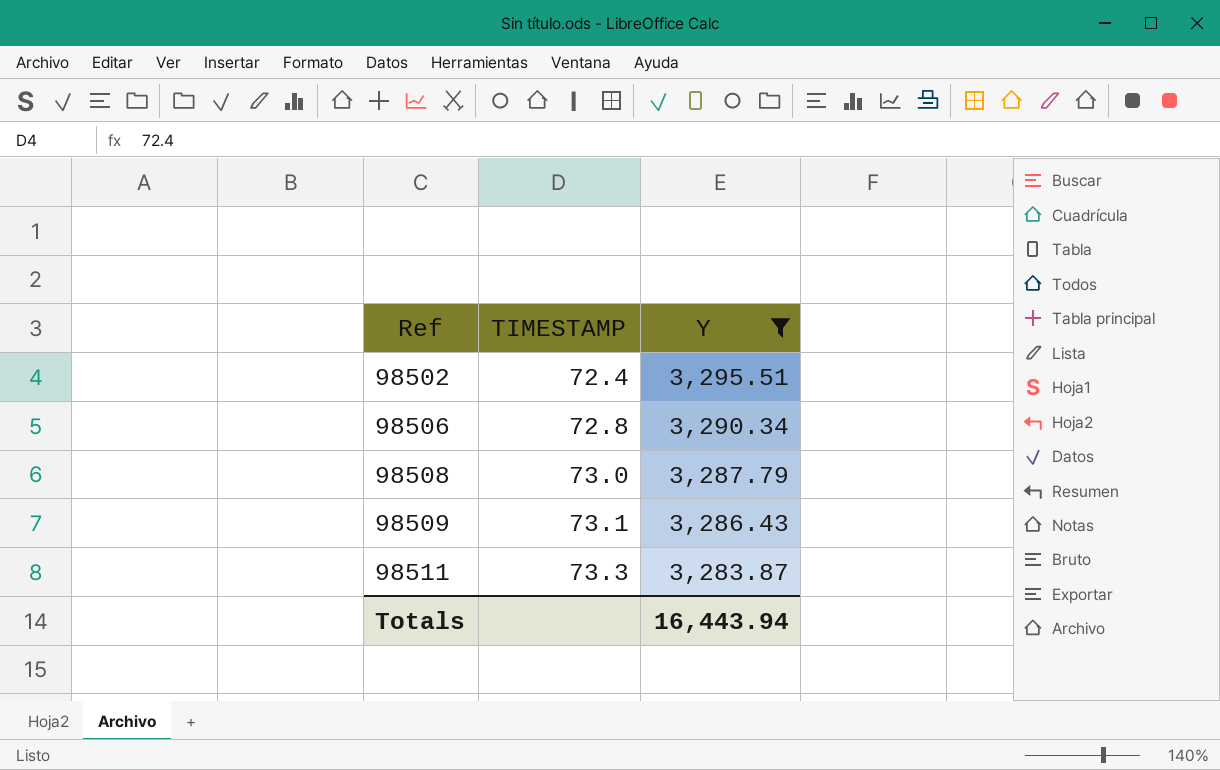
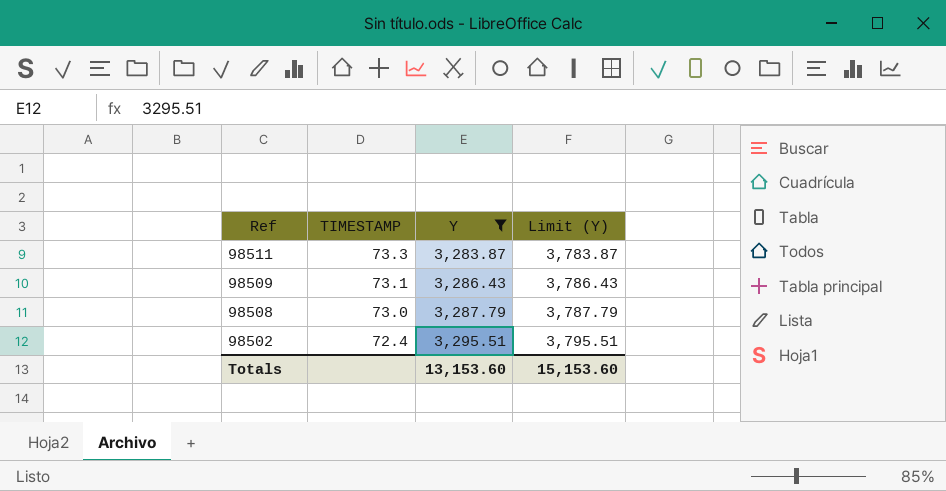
row order: Ref ascending -> Ref descending
column Limit (Y) | formula: none -> [Y] + 500
row 98506: 72.8 | 3,290.34 -> none
Totals | Y: 16,443.94 -> 13,153.60

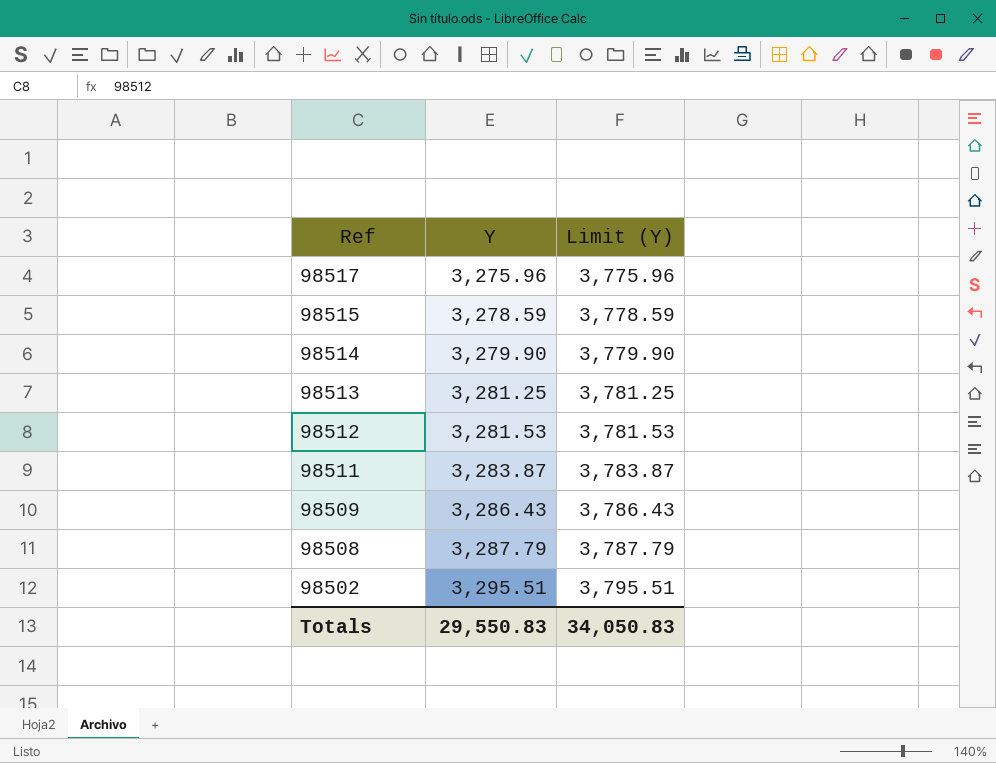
filter: Y >= 3,283.87 -> none
column TIMESTAMP | position: 2 -> none
Totals | Y: 13,153.60 -> 29,550.83
Totals | Limit (Y): 15,153.60 -> 34,050.83

